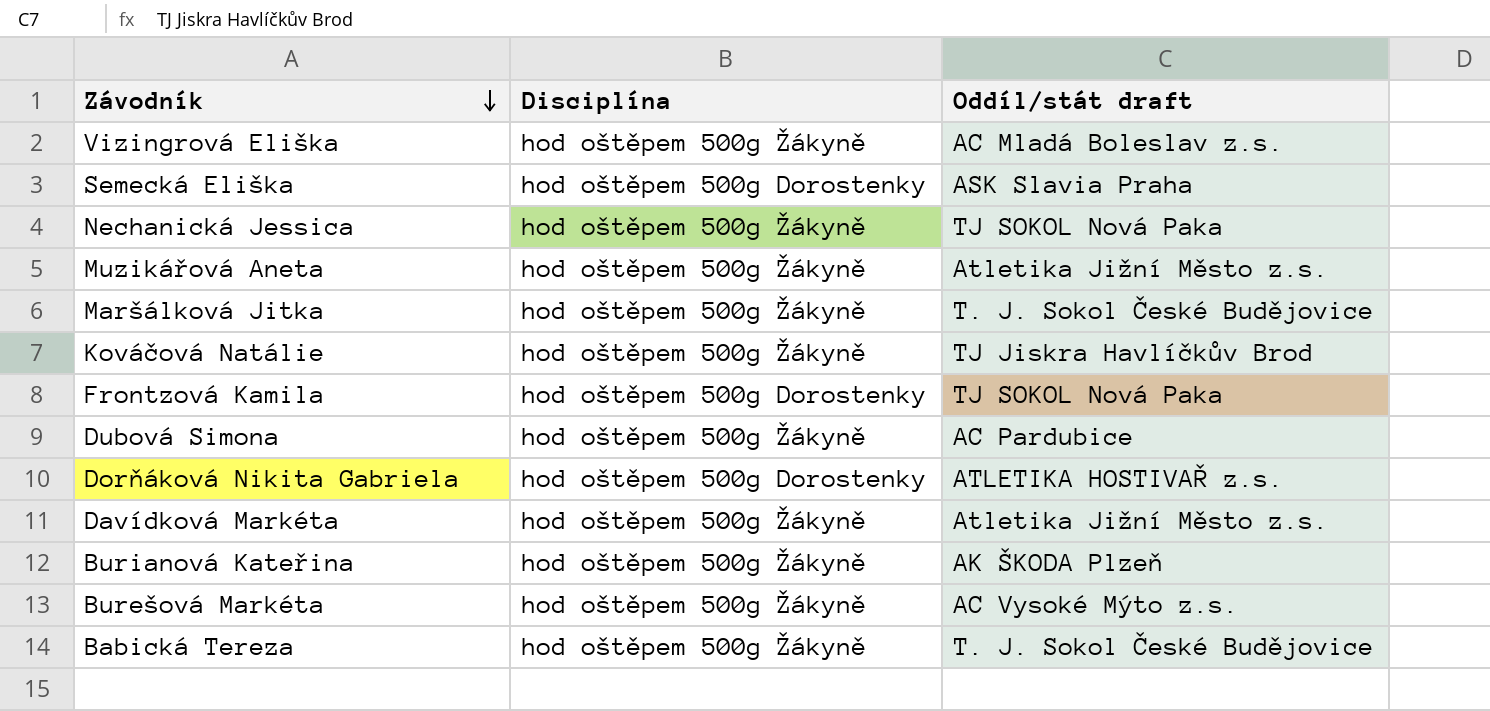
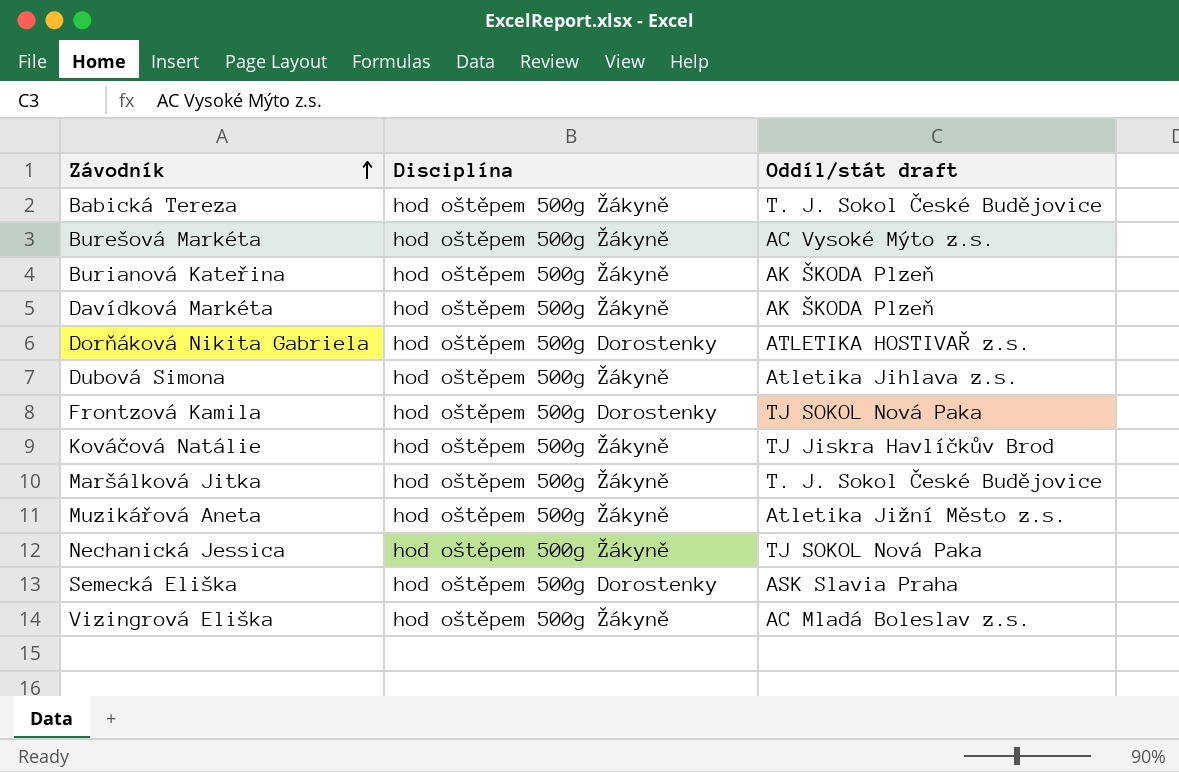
row order: Závodník descending -> Závodník ascending
Davídková Markéta | Oddíl/stát draft: Atletika Jižní Město z.s. -> AK ŠKODA Plzeň
Dubová Simona | Oddíl/stát draft: AC Pardubice -> Atletika Jihlava z.s.

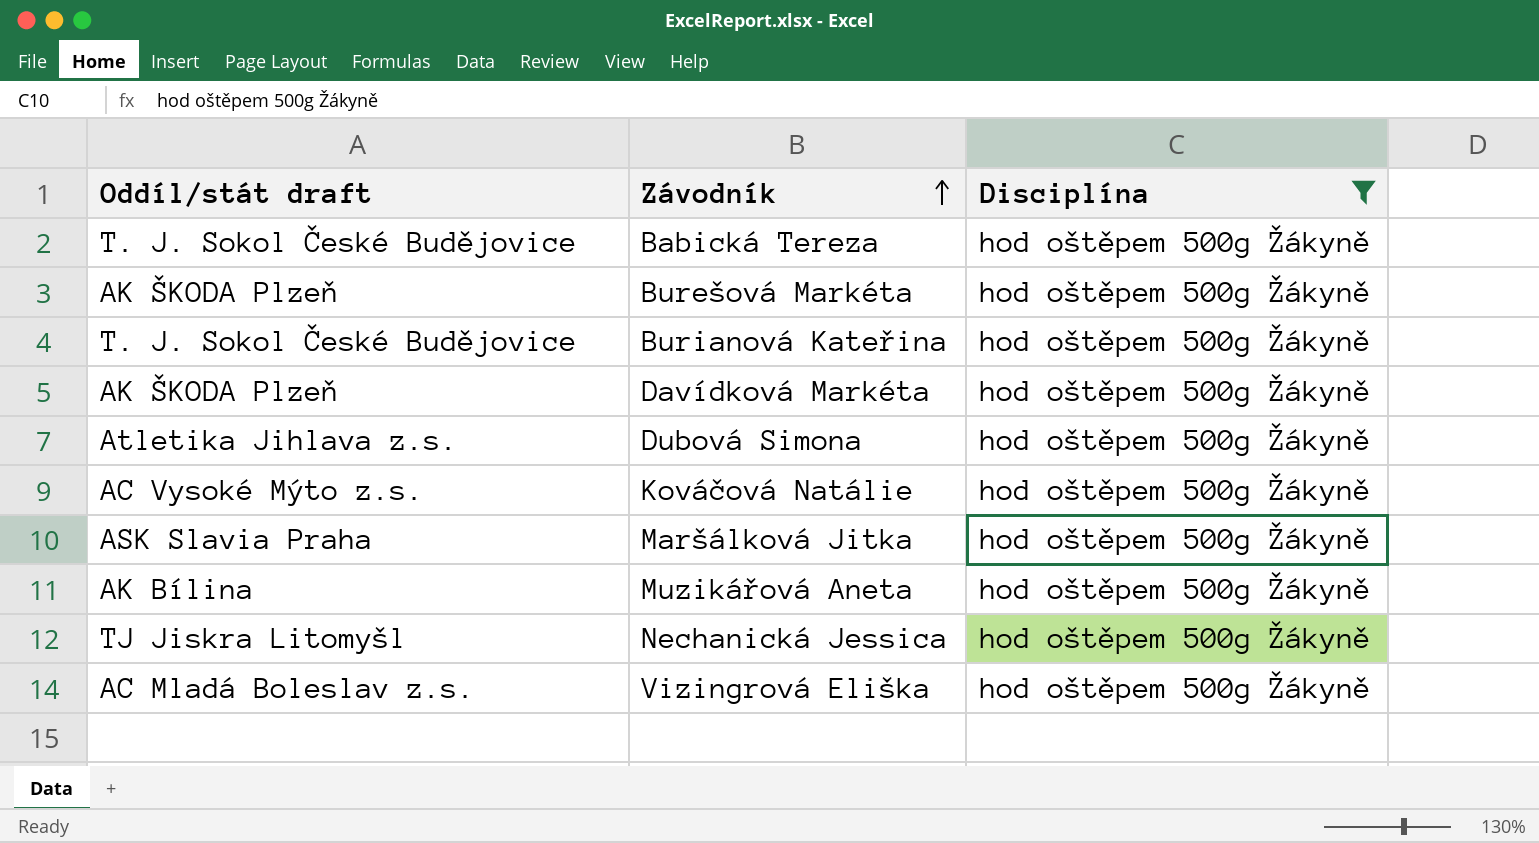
filter: none -> Disciplína = hod oštěpem 500g Žákyně
column Oddíl/stát draft | position: 3 -> 1
Burešová Markéta | Oddíl/stát draft: AC Vysoké Mýto z.s. -> AK ŠKODA Plzeň
Burianová Kateřina | Oddíl/stát draft: AK ŠKODA Plzeň -> T. J. Sokol České Budějovice
Kováčová Natálie | Oddíl/stát draft: TJ Jiskra Havlíčkův Brod -> AC Vysoké Mýto z.s.
Maršálková Jitka | Oddíl/stát draft: T. J. Sokol České Budějovice -> ASK Slavia Praha
Muzikářová Aneta | Oddíl/stát draft: Atletika Jižní Město z.s. -> AK Bílina
Nechanická Jessica | Oddíl/stát draft: TJ SOKOL Nová Paka -> TJ Jiskra Litomyšl

